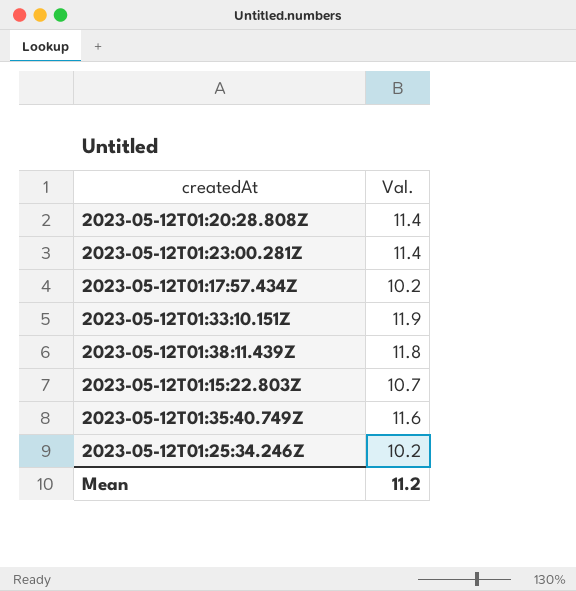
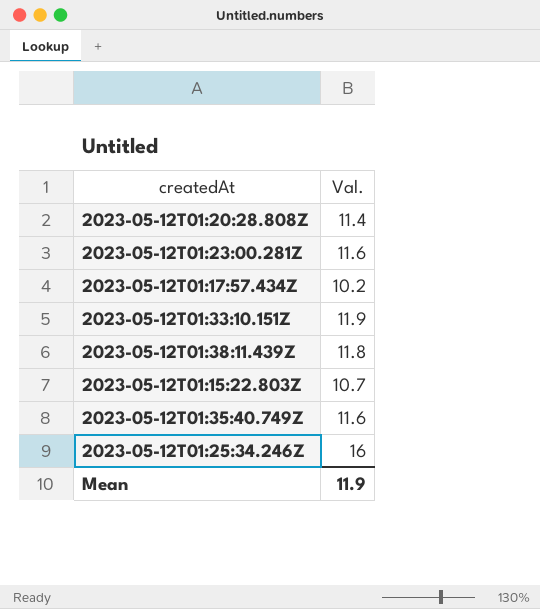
2023-05-12T01:23:00.281Z | Val.: 11.4 -> 11.6
2023-05-12T01:25:34.246Z | Val.: 10.2 -> 16
Mean | Val.: 11.2 -> 11.9

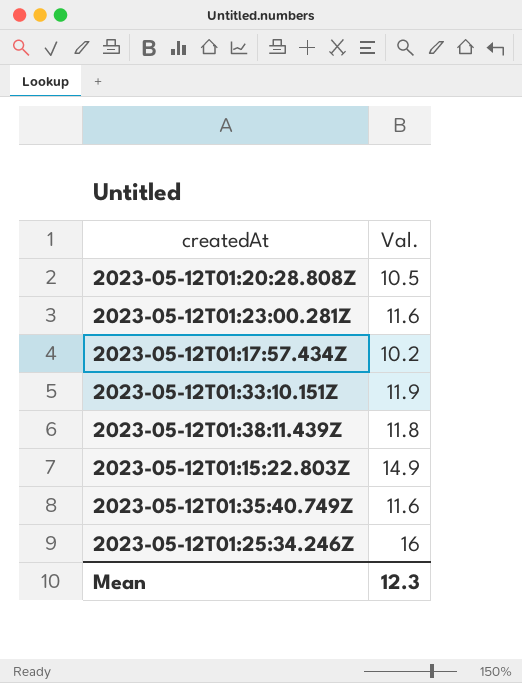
2023-05-12T01:20:28.808Z | Val.: 11.4 -> 10.5
2023-05-12T01:15:22.803Z | Val.: 10.7 -> 14.9
Mean | Val.: 11.9 -> 12.3

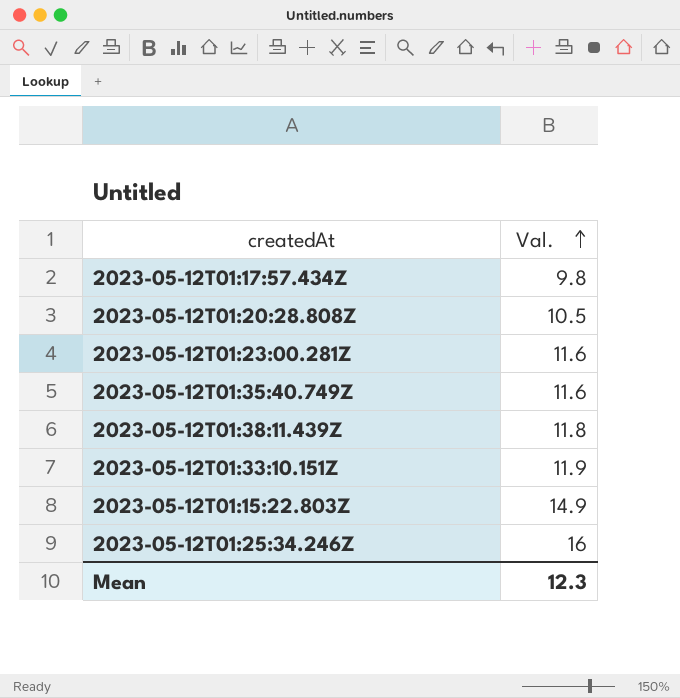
row order: none -> Val. ascending
2023-05-12T01:17:57.434Z | Val.: 10.2 -> 9.8

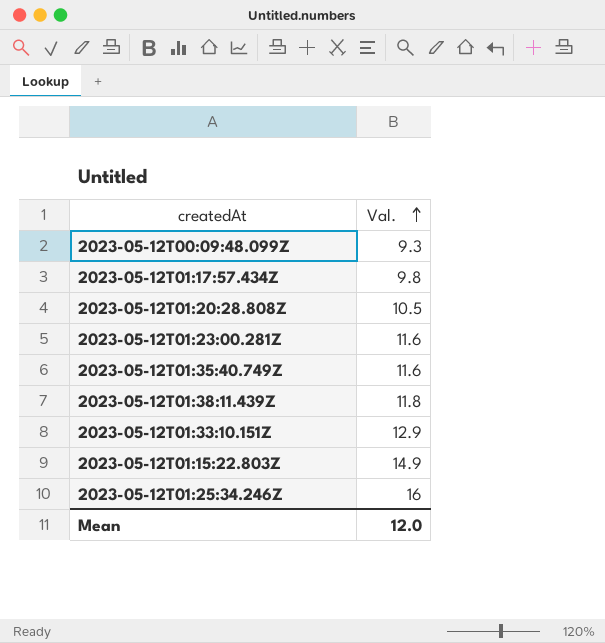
row 2023-05-12T00:09:48.099Z: none -> 9.3
2023-05-12T01:33:10.151Z | Val.: 11.9 -> 12.9
Mean | Val.: 12.3 -> 12.0

